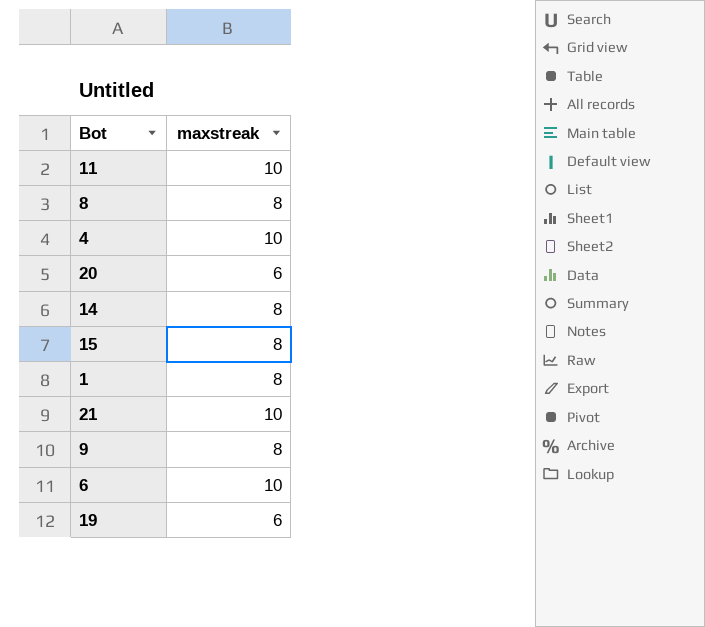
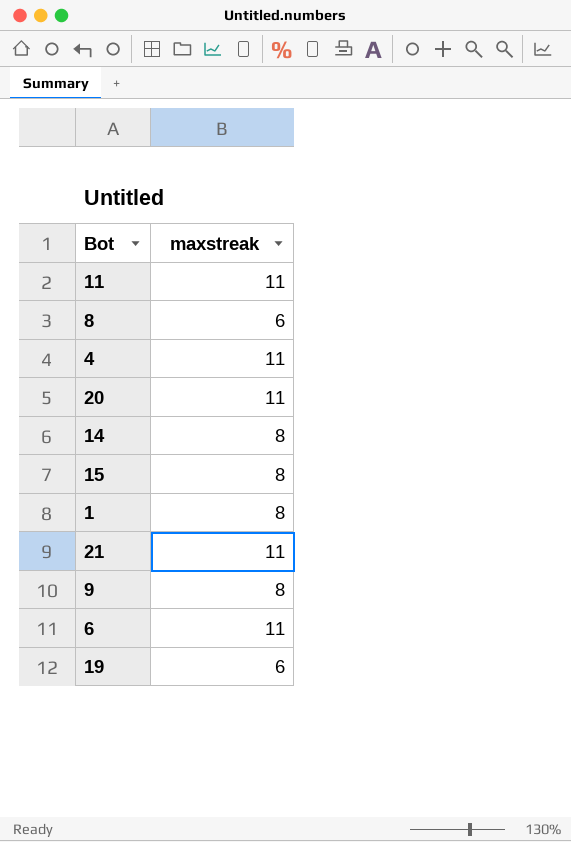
11 | maxstreak: 10 -> 11
8 | maxstreak: 8 -> 6
4 | maxstreak: 10 -> 11
20 | maxstreak: 6 -> 11
21 | maxstreak: 10 -> 11
6 | maxstreak: 10 -> 11

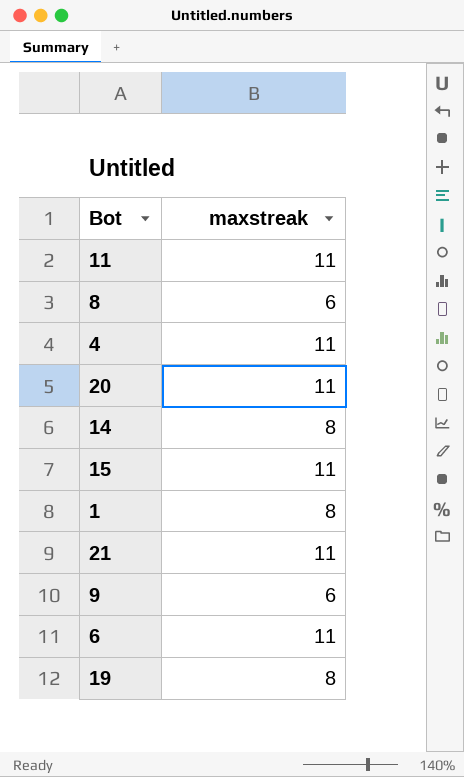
15 | maxstreak: 8 -> 11
9 | maxstreak: 8 -> 6
19 | maxstreak: 6 -> 8

